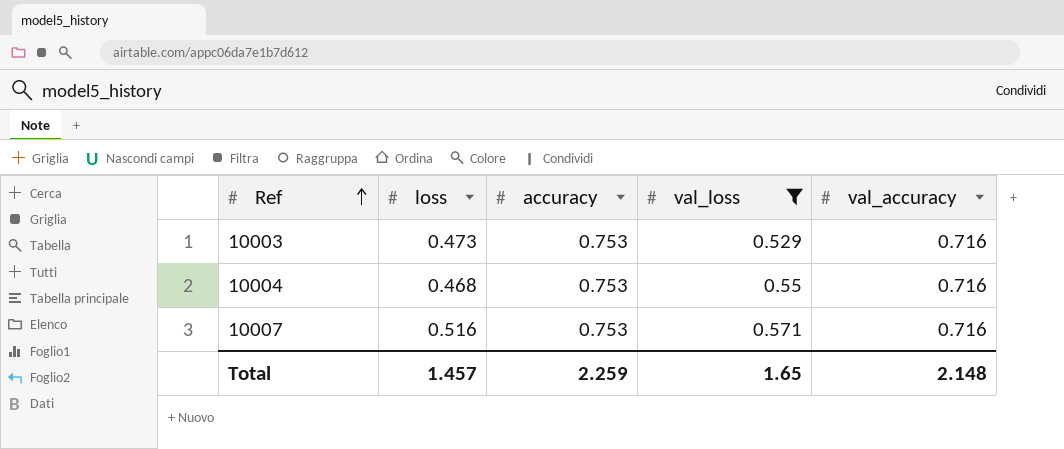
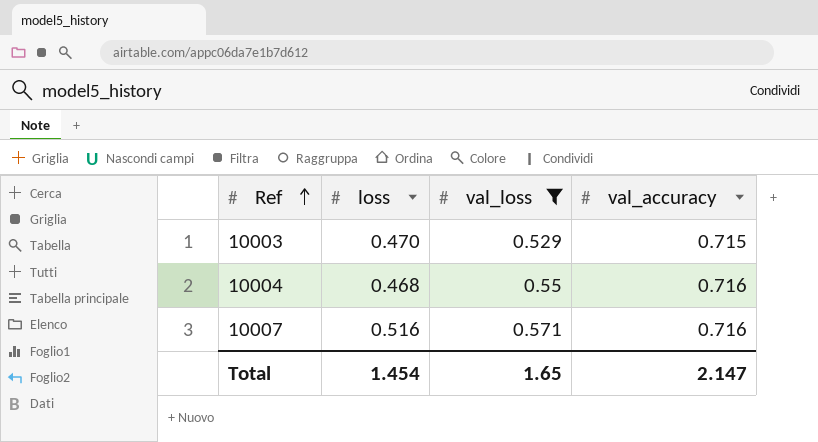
column accuracy | position: 3 -> none
10003 | loss: 0.473 -> 0.470
10003 | val_accuracy: 0.716 -> 0.715
Total | loss: 1.457 -> 1.454
Total | val_accuracy: 2.148 -> 2.147

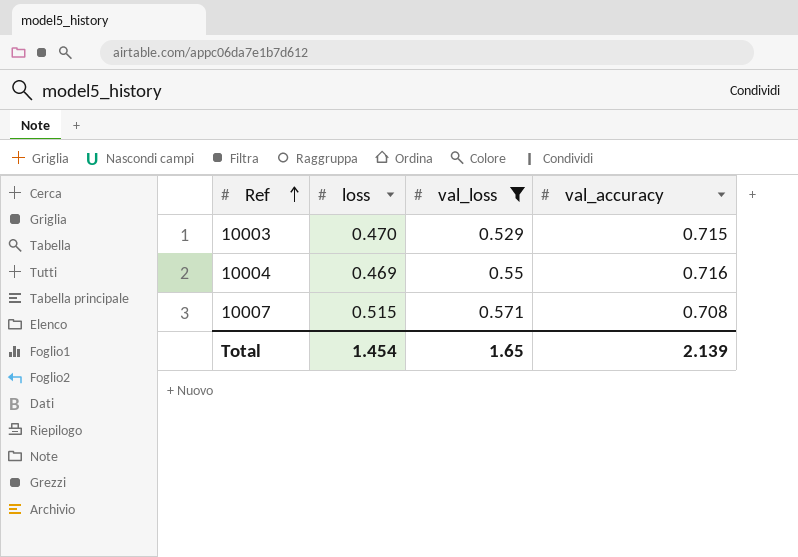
10004 | loss: 0.468 -> 0.469
10007 | loss: 0.516 -> 0.515
10007 | val_accuracy: 0.716 -> 0.708
Total | val_accuracy: 2.147 -> 2.139

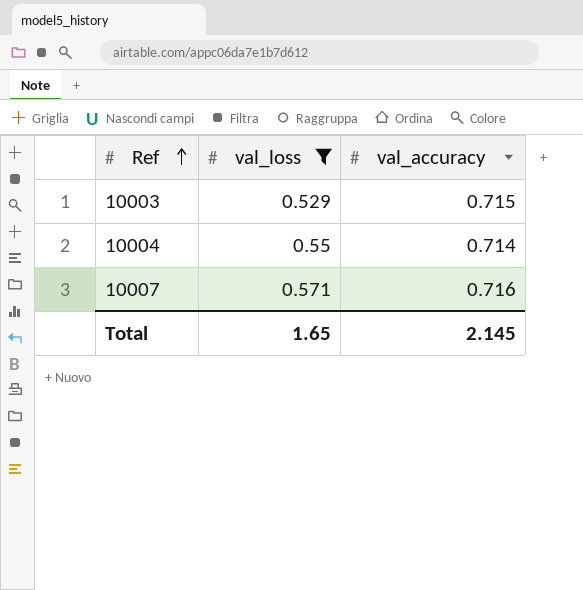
column loss | position: 2 -> none
10004 | val_accuracy: 0.716 -> 0.714
10007 | val_accuracy: 0.708 -> 0.716
Total | val_accuracy: 2.139 -> 2.145

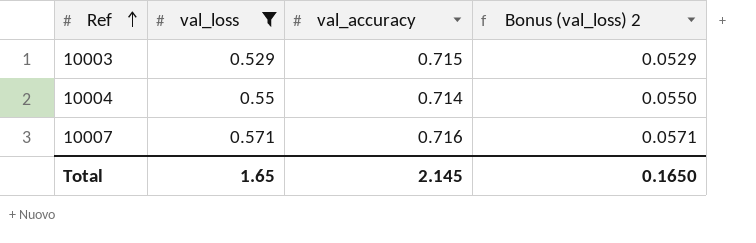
column Bonus (val_loss) 2 | formula: none -> [val_loss] * 0.1

